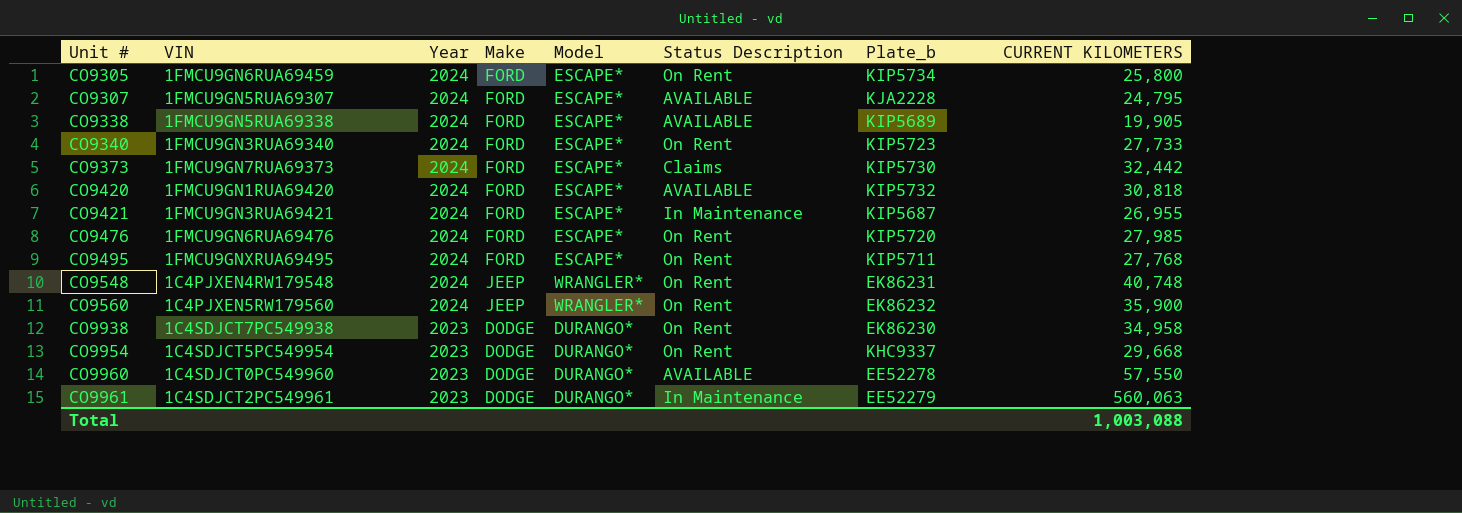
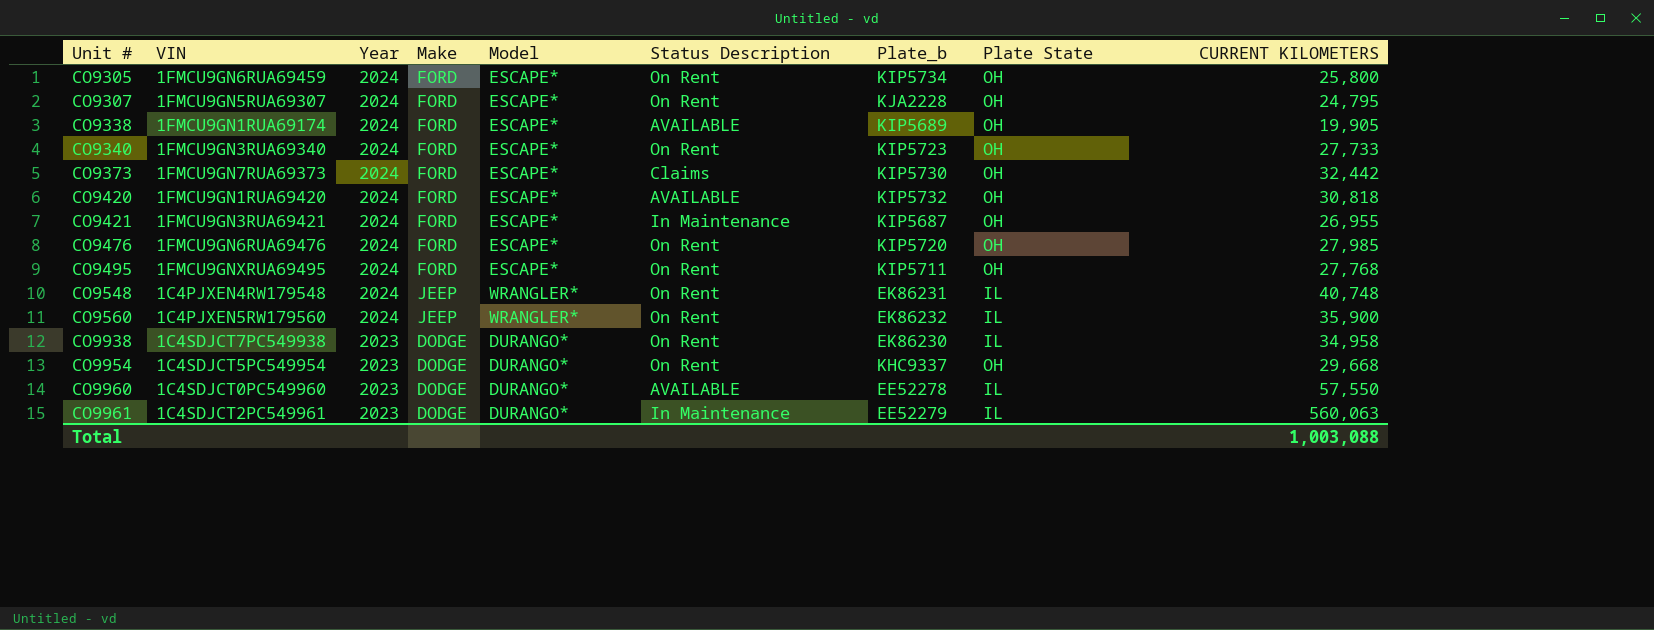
column Plate State | position: none -> 8
CO9307 | Status Description: AVAILABLE -> On Rent
CO9338 | VIN: 1FMCU9GN5RUA69338 -> 1FMCU9GN1RUA69174

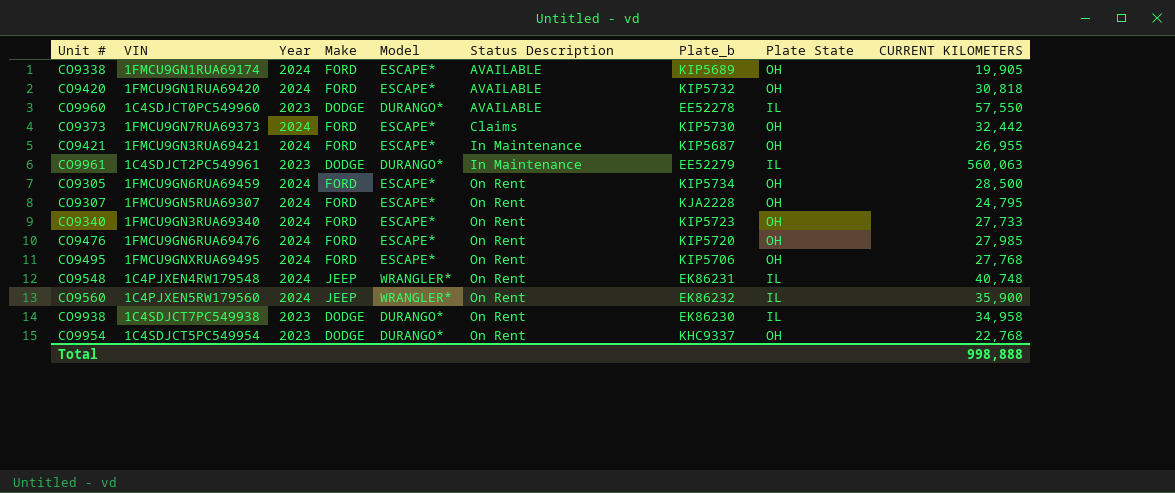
row order: Unit # ascending -> Status Description ascending
CO9305 | CURRENT KILOMETERS: 25,800 -> 28,500
CO9495 | Plate_b: KIP5711 -> KIP5706
CO9954 | CURRENT KILOMETERS: 29,668 -> 22,768
Total | CURRENT KILOMETERS: 1,003,088 -> 998,888

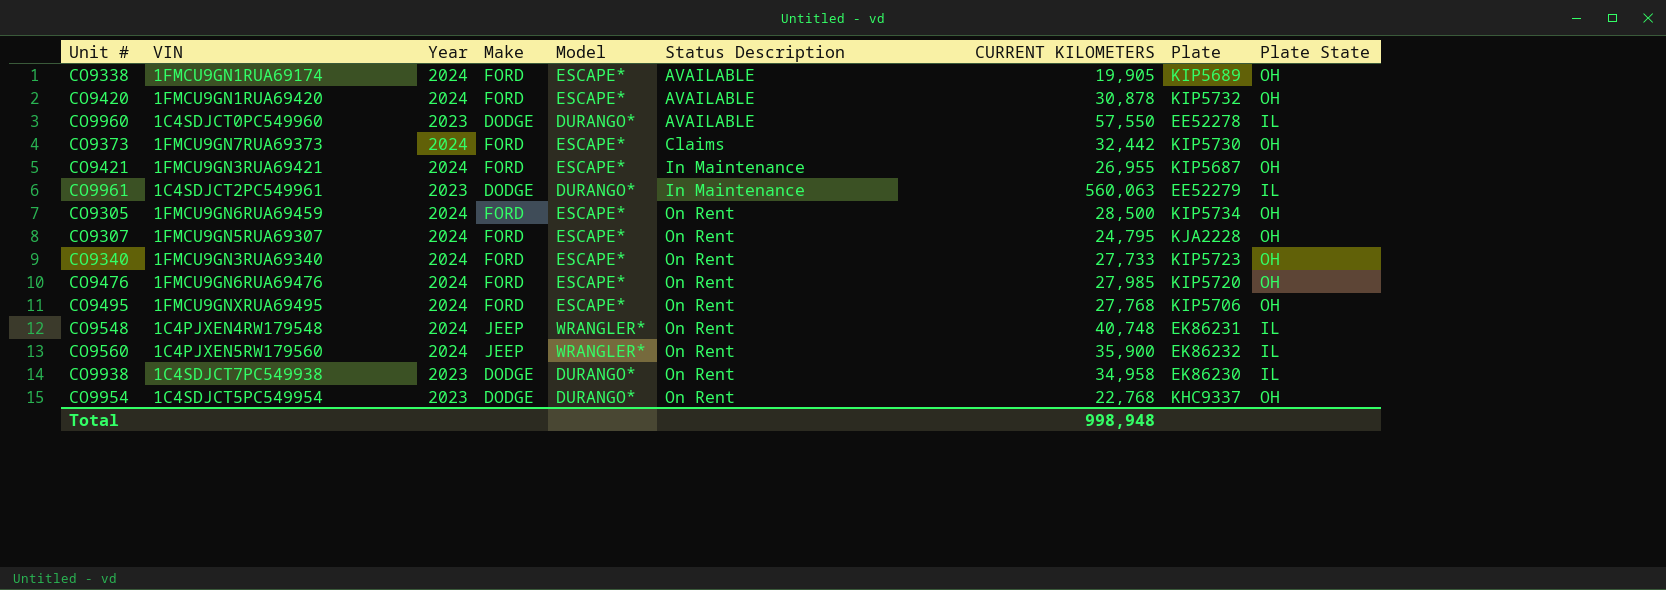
column CURRENT KILOMETERS | position: 9 -> 7
column name: Plate_b -> Plate
CO9420 | CURRENT KILOMETERS: 30,818 -> 30,878
Total | CURRENT KILOMETERS: 998,888 -> 998,948

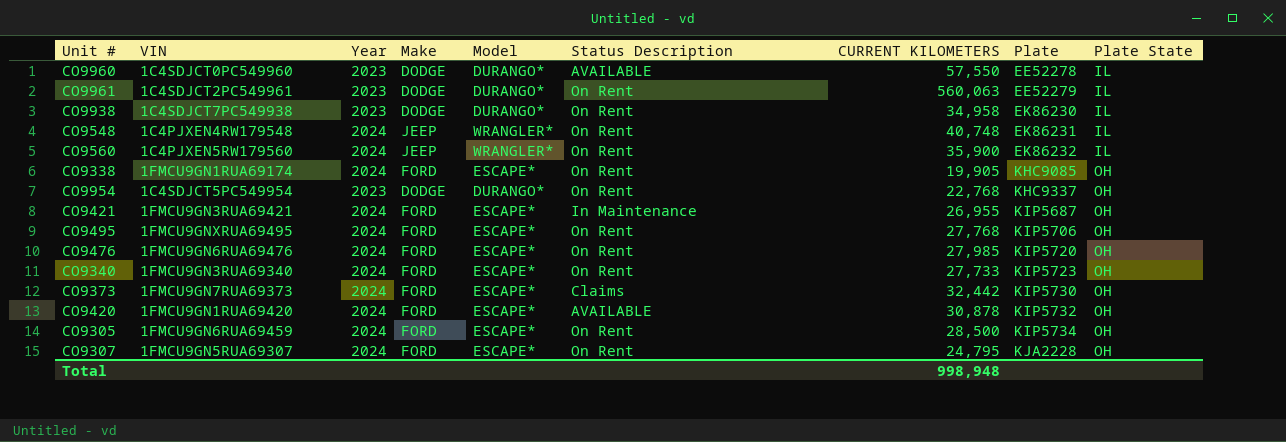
row order: Status Description ascending -> Plate ascending
CO9961 | Status Description: In Maintenance -> On Rent
CO9338 | Status Description: AVAILABLE -> On Rent
CO9338 | Plate: KIP5689 -> KHC9085

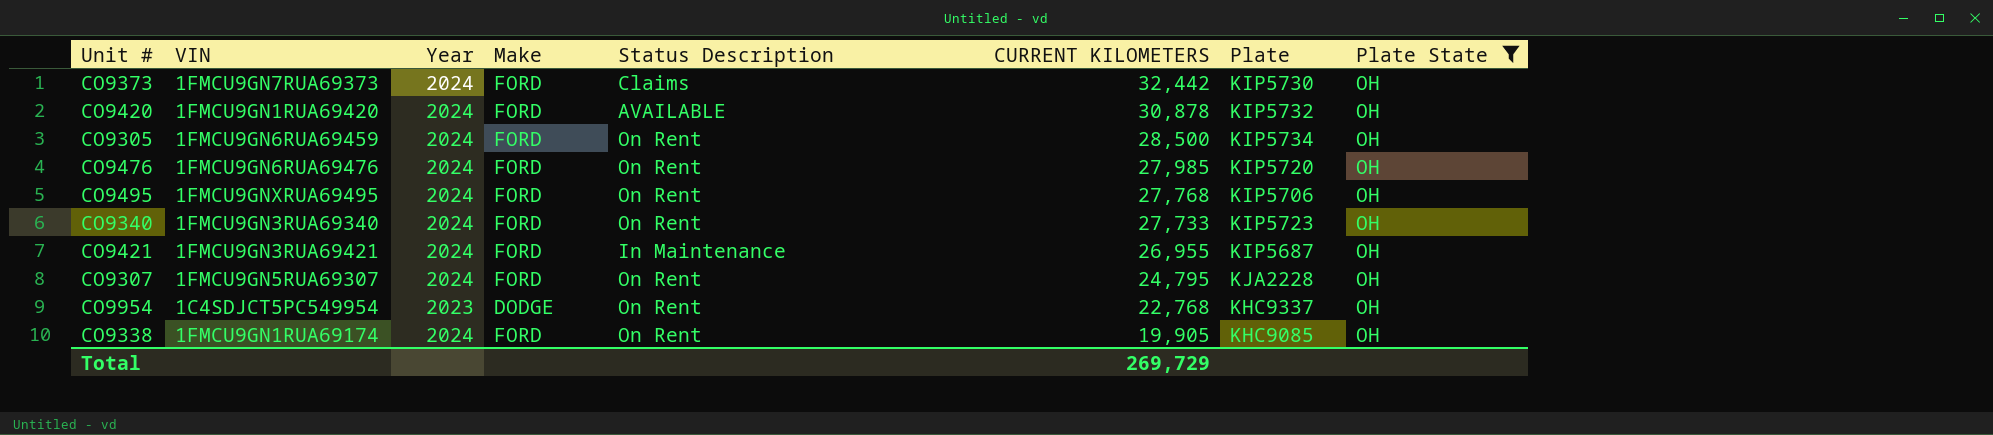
filter: none -> Plate State = OH
row order: Plate ascending -> CURRENT KILOMETERS descending
column Model | position: 5 -> none
Total | CURRENT KILOMETERS: 998,948 -> 269,729

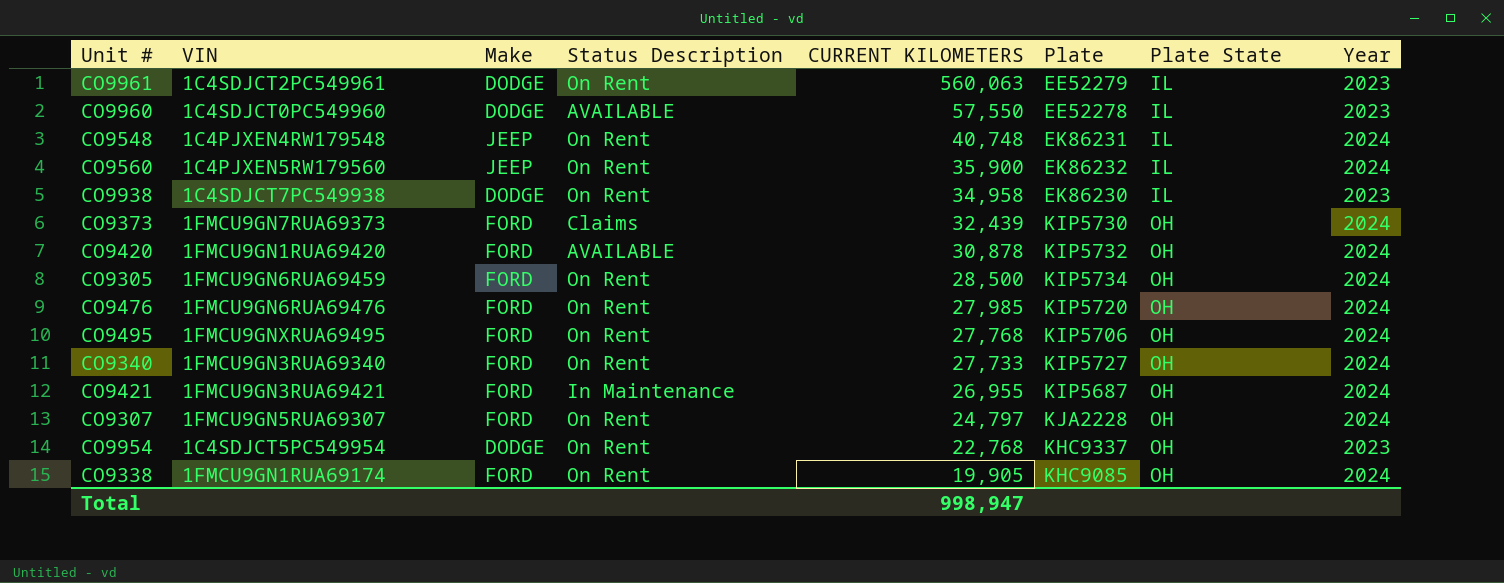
filter: Plate State = OH -> none
column Year | position: 3 -> 8
CO9373 | CURRENT KILOMETERS: 32,442 -> 32,439
CO9340 | Plate: KIP5723 -> KIP5727
CO9307 | CURRENT KILOMETERS: 24,795 -> 24,797
Total | CURRENT KILOMETERS: 269,729 -> 998,947

